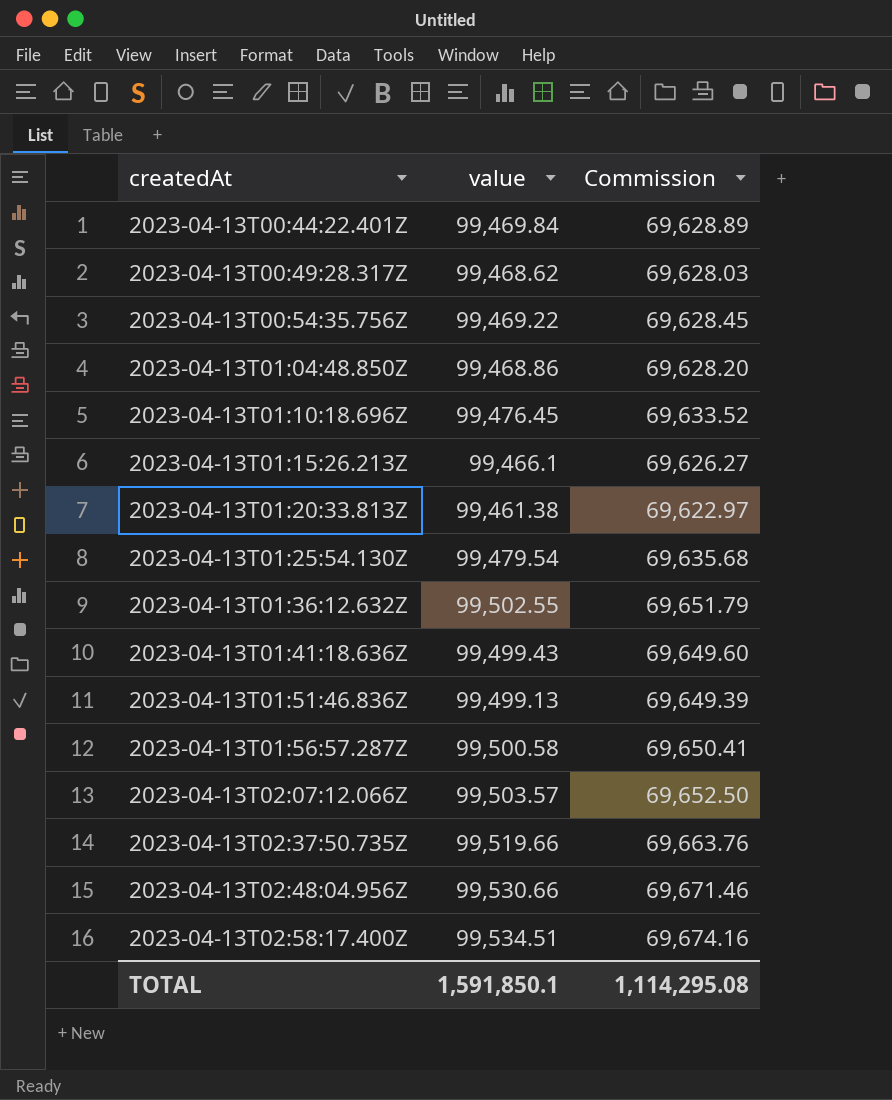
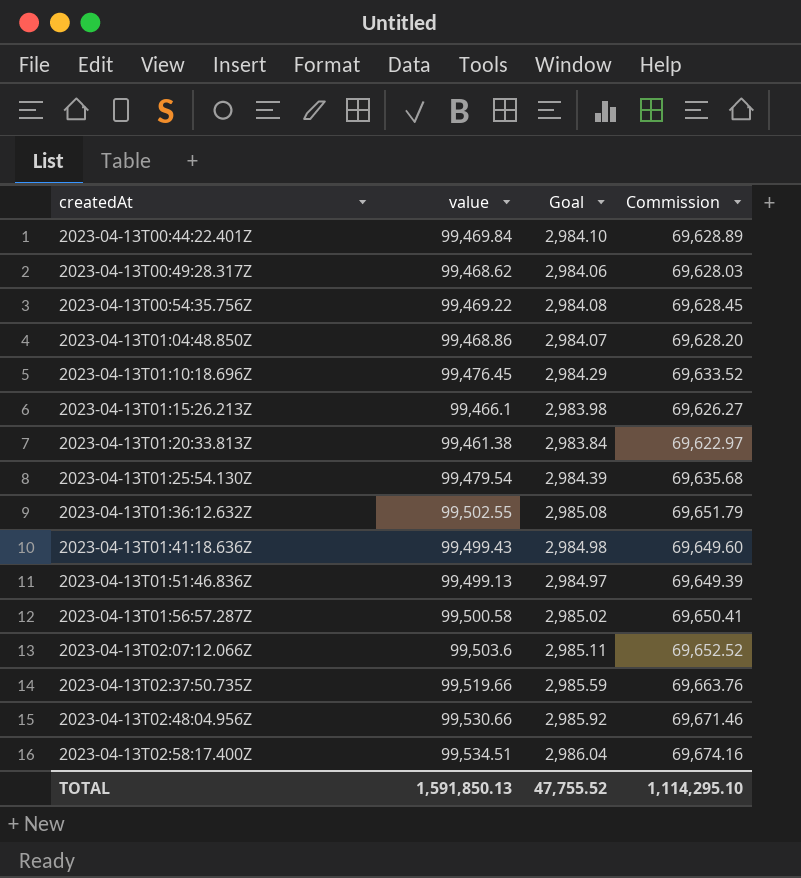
column Goal | formula: none -> [value] * 0.03
2023-04-13T02:07:12.066Z | value: 99,503.57 -> 99,503.6
2023-04-13T02:07:12.066Z | Commission: 69,652.50 -> 69,652.52
TOTAL | value: 1,591,850.1 -> 1,591,850.13
TOTAL | Commission: 1,114,295.08 -> 1,114,295.10

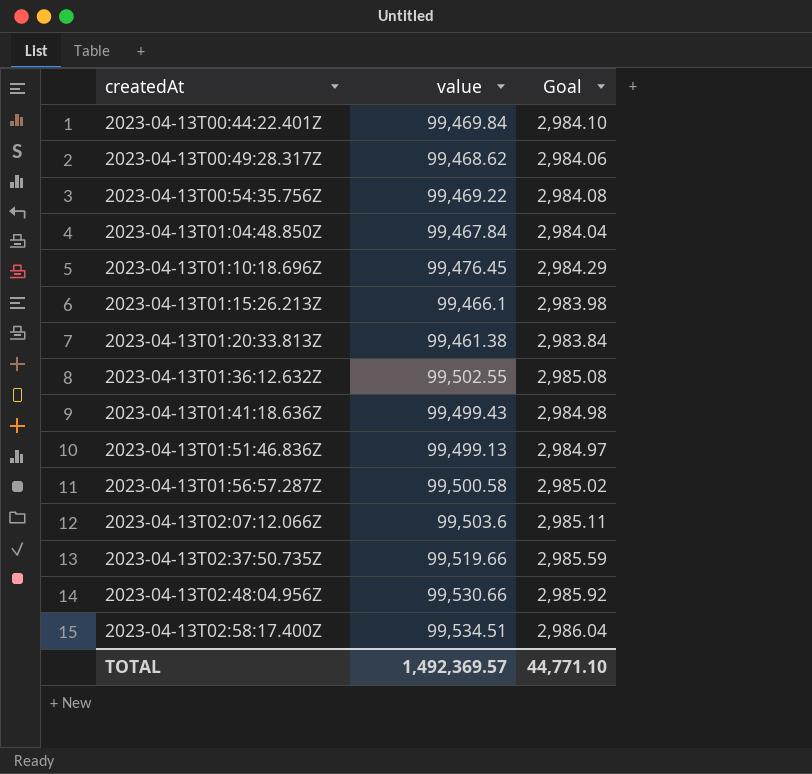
column Commission | formula: [value] * 0.7 -> none
row 2023-04-13T01:25:54.130Z: 99,479.54 | 2,984.39 | 69,635.68 -> none
2023-04-13T01:04:48.850Z | value: 99,468.86 -> 99,467.84
2023-04-13T01:04:48.850Z | Goal: 2,984.07 -> 2,984.04
TOTAL | value: 1,591,850.13 -> 1,492,369.57
TOTAL | Goal: 47,755.52 -> 44,771.10

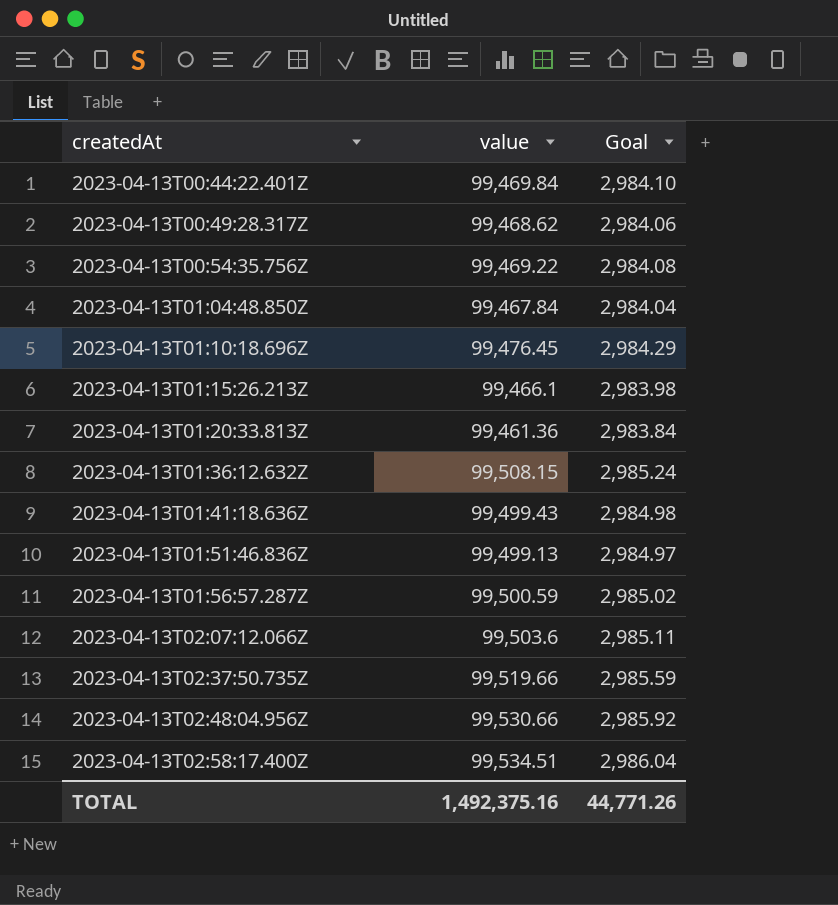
2023-04-13T01:20:33.813Z | value: 99,461.38 -> 99,461.36
2023-04-13T01:36:12.632Z | value: 99,502.55 -> 99,508.15
2023-04-13T01:36:12.632Z | Goal: 2,985.08 -> 2,985.24
2023-04-13T01:56:57.287Z | value: 99,500.58 -> 99,500.59
TOTAL | value: 1,492,369.57 -> 1,492,375.16
TOTAL | Goal: 44,771.10 -> 44,771.26

